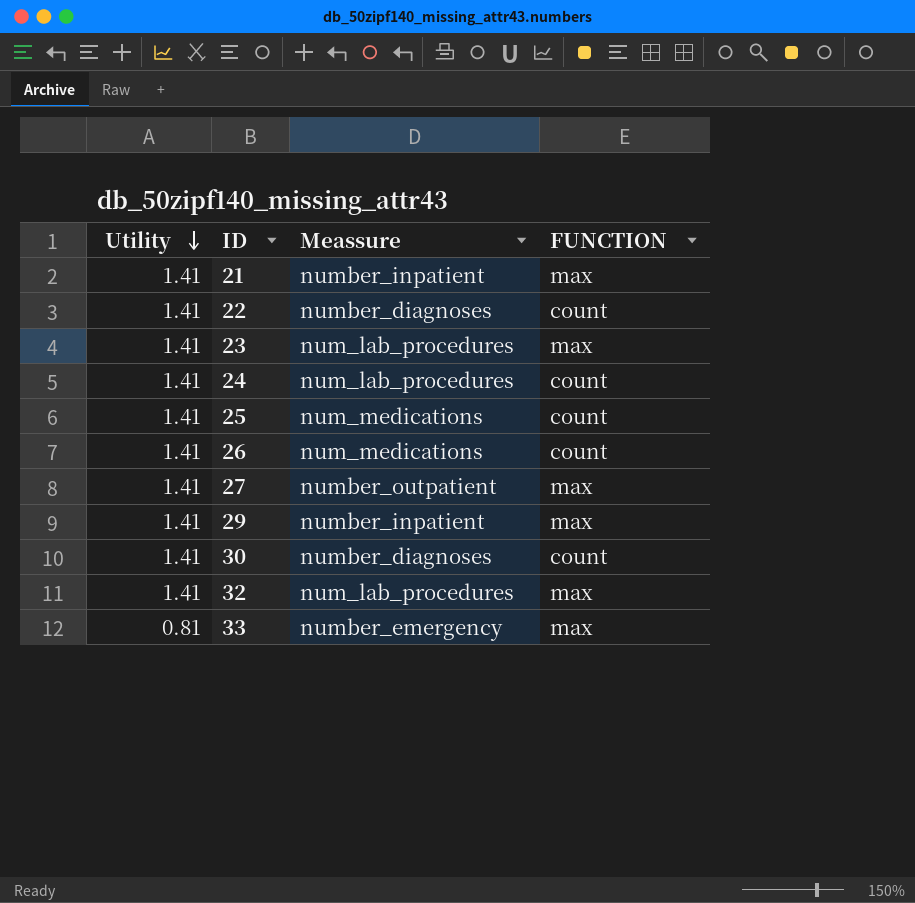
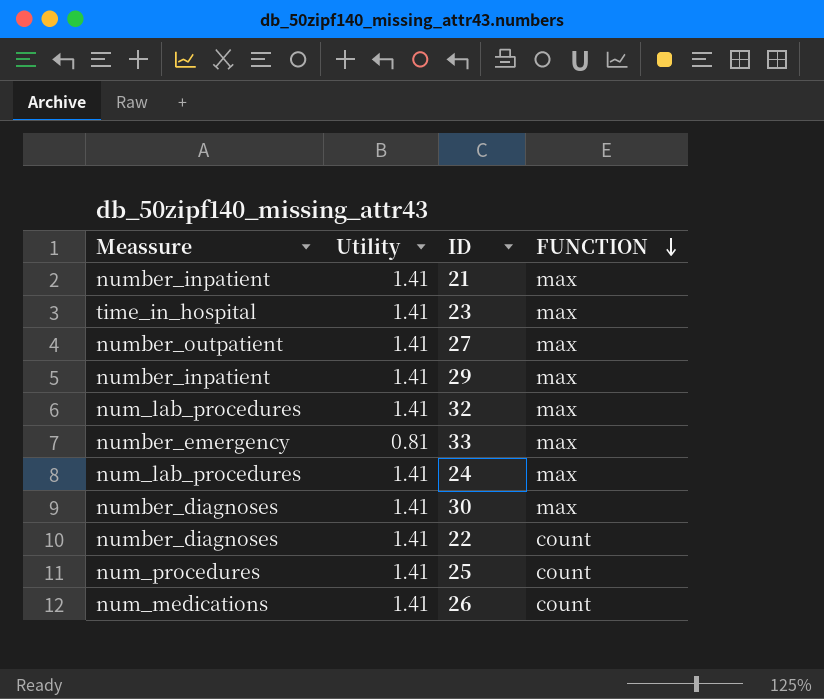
row order: Utility descending -> FUNCTION descending
column Meassure | position: 3 -> 1
23 | Meassure: num_lab_procedures -> time_in_hospital
24 | FUNCTION: count -> max
30 | FUNCTION: count -> max
25 | Meassure: num_medications -> num_procedures

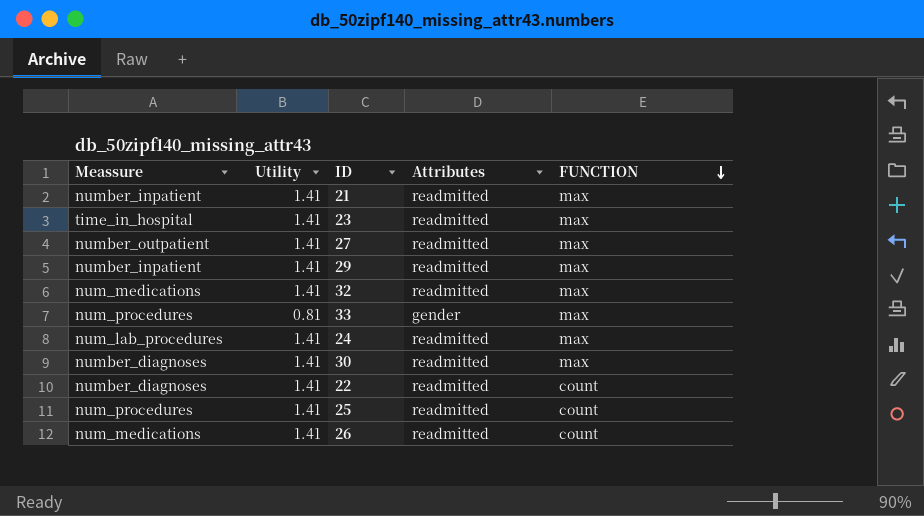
column Attributes | position: none -> 4
32 | Meassure: num_lab_procedures -> num_medications
33 | Meassure: number_emergency -> num_procedures

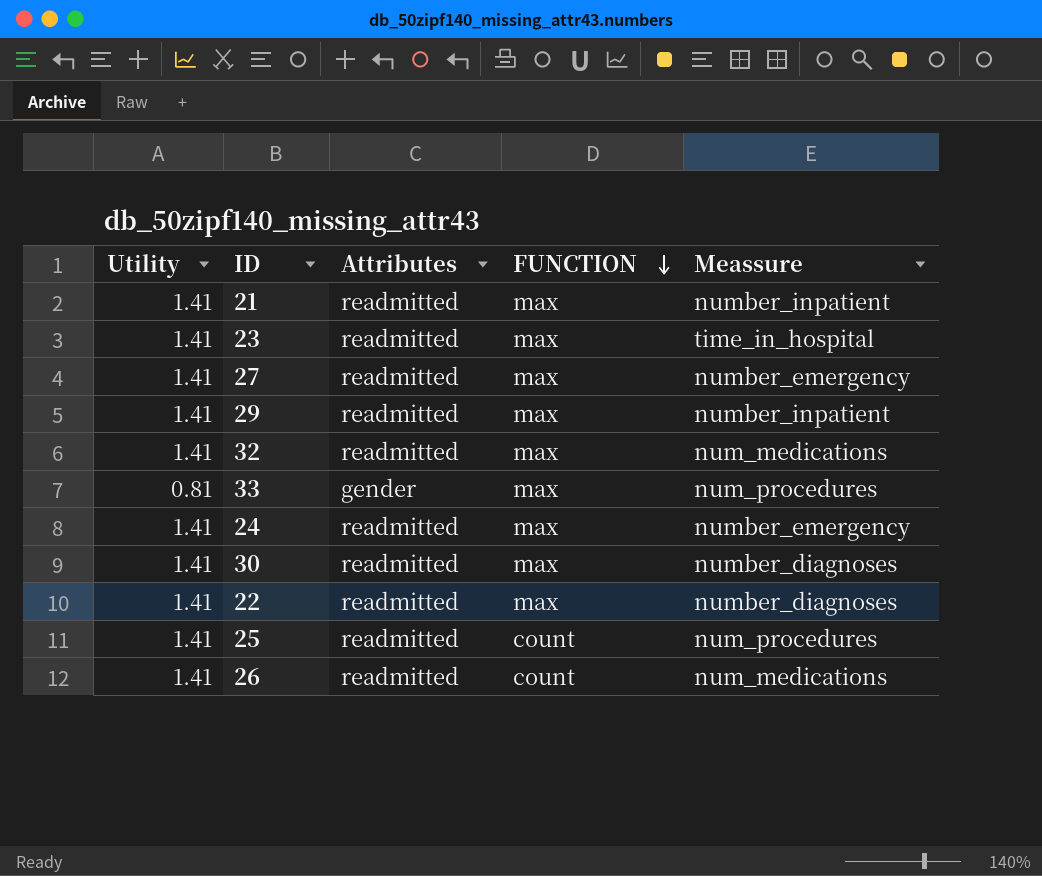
column Meassure | position: 1 -> 5
27 | Meassure: number_outpatient -> number_emergency
24 | Meassure: num_lab_procedures -> number_emergency
22 | FUNCTION: count -> max

